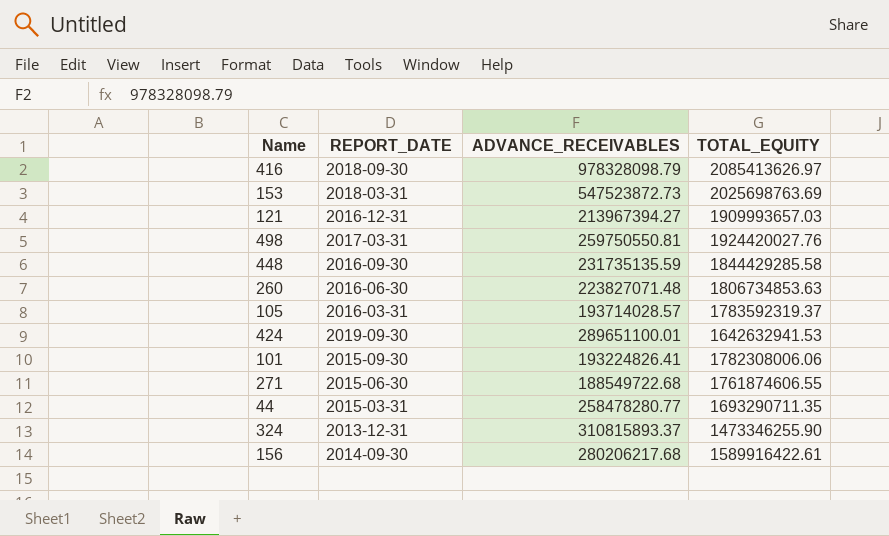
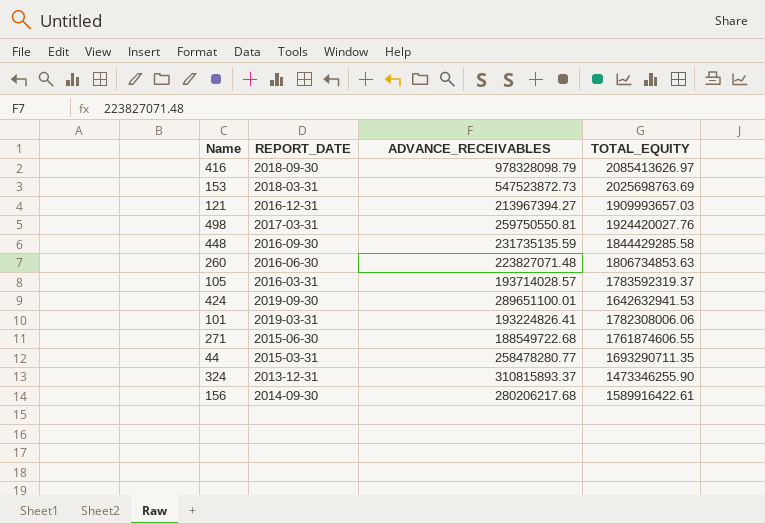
101 | REPORT_DATE: 2015-09-30 -> 2019-03-31

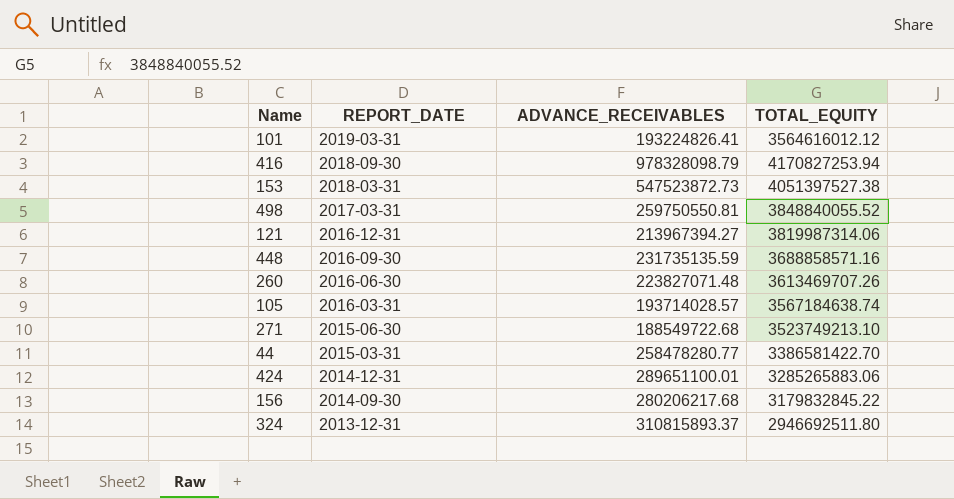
row order: none -> REPORT_DATE descending
101 | TOTAL_EQUITY: 1782308006.06 -> 3564616012.12
416 | TOTAL_EQUITY: 2085413626.97 -> 4170827253.94
153 | TOTAL_EQUITY: 2025698763.69 -> 4051397527.38
498 | TOTAL_EQUITY: 1924420027.76 -> 3848840055.52
121 | TOTAL_EQUITY: 1909993657.03 -> 3819987314.06
448 | TOTAL_EQUITY: 1844429285.58 -> 3688858571.16
260 | TOTAL_EQUITY: 1806734853.63 -> 3613469707.26
105 | TOTAL_EQUITY: 1783592319.37 -> 3567184638.74
271 | TOTAL_EQUITY: 1761874606.55 -> 3523749213.10
44 | TOTAL_EQUITY: 1693290711.35 -> 3386581422.70
424 | REPORT_DATE: 2019-09-30 -> 2014-12-31
424 | TOTAL_EQUITY: 1642632941.53 -> 3285265883.06
156 | TOTAL_EQUITY: 1589916422.61 -> 3179832845.22
324 | TOTAL_EQUITY: 1473346255.90 -> 2946692511.80

